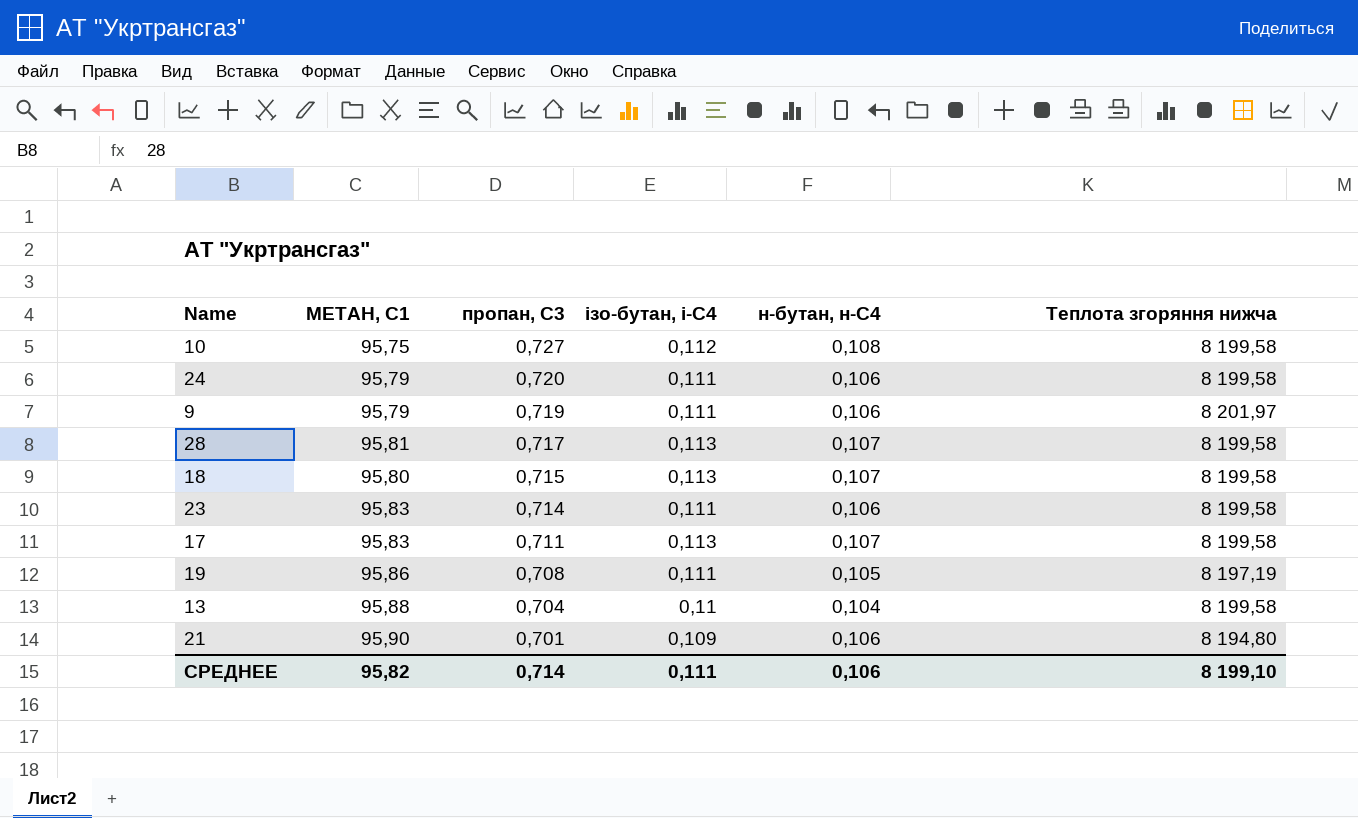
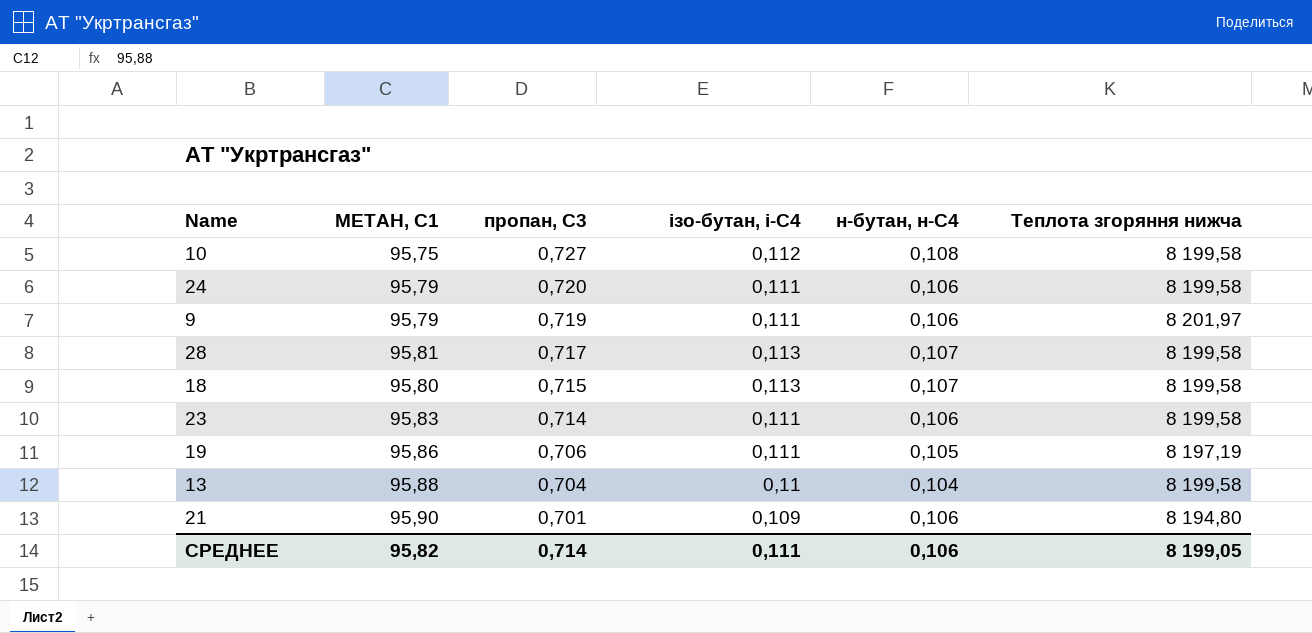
row 17: 95,83 | 0,711 | 0,113 | 0,107 | 8 199,58 -> none
19 | пропан, С3: 0,708 -> 0,706
СРЕДНЕЕ | Теплота згоряння нижча: 8 199,10 -> 8 199,05

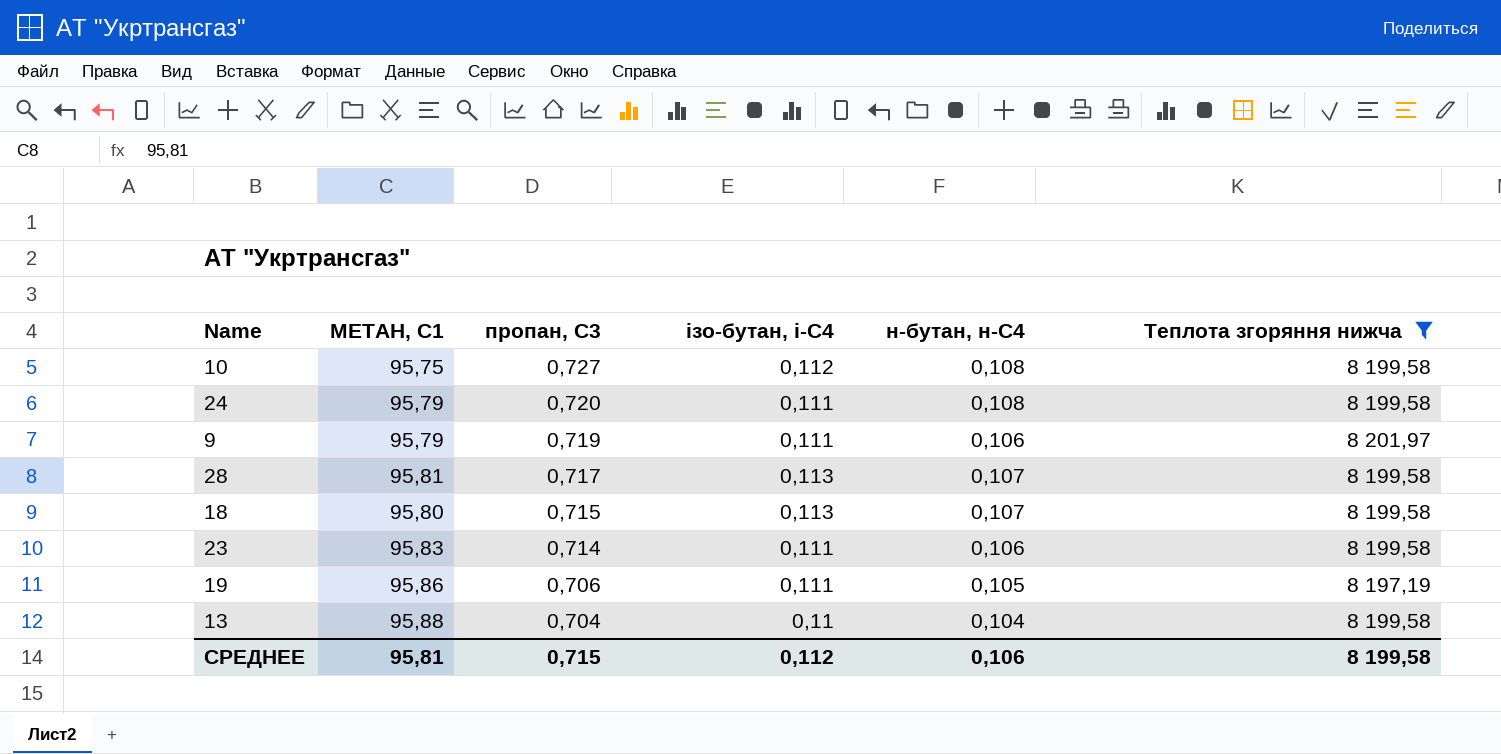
filter: none -> Теплота згоряння нижча != 8 194,80
24 | н-бутан, н-С4: 0,106 -> 0,108
СРЕДНЕЕ | МЕТАН, С1: 95,82 -> 95,81
СРЕДНЕЕ | пропан, С3: 0,714 -> 0,715
СРЕДНЕЕ | ізо-бутан, і-С4: 0,111 -> 0,112
СРЕДНЕЕ | Теплота згоряння нижча: 8 199,05 -> 8 199,58

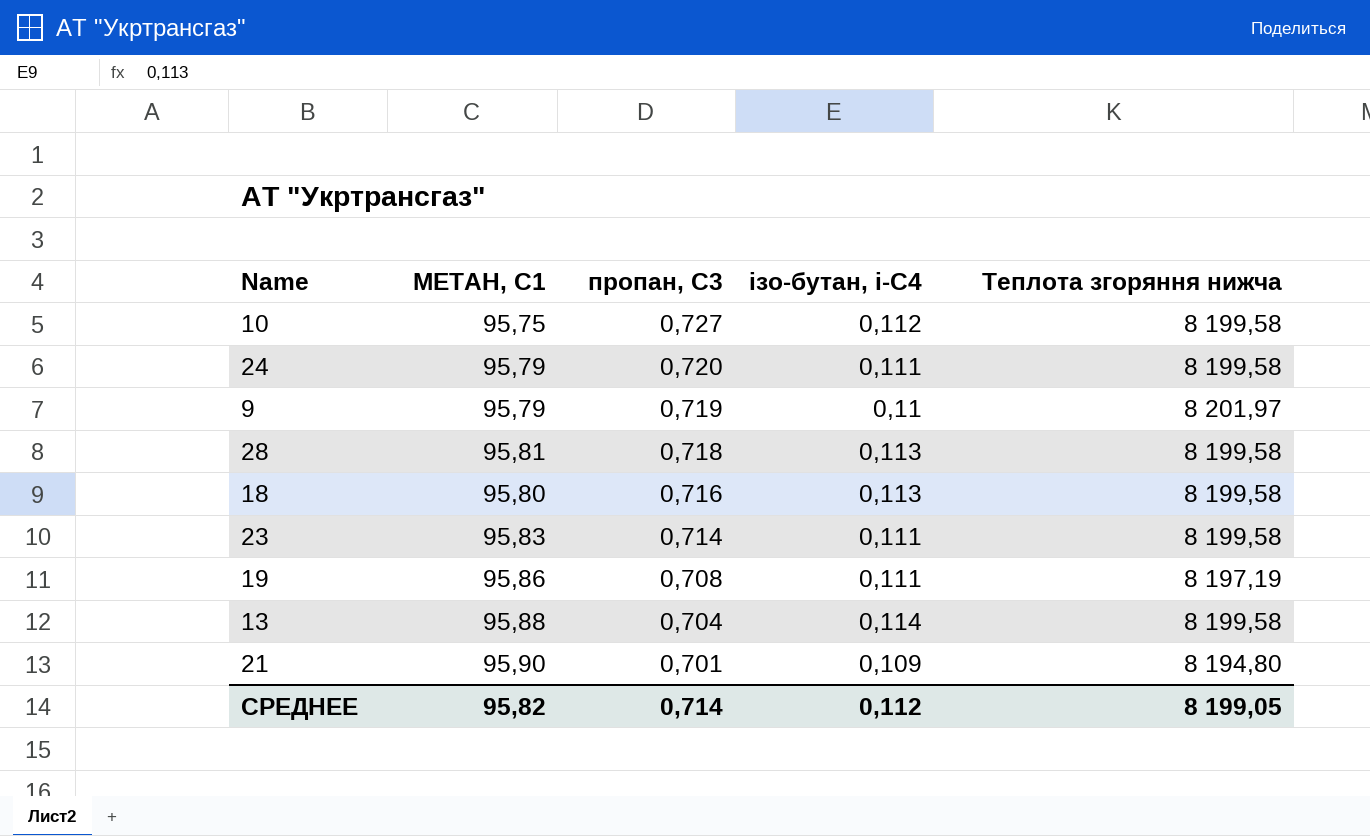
filter: Теплота згоряння нижча != 8 194,80 -> none
column н-бутан, н-С4 | position: 5 -> none
9 | ізо-бутан, і-С4: 0,111 -> 0,11
28 | пропан, С3: 0,717 -> 0,718
18 | пропан, С3: 0,715 -> 0,716
19 | пропан, С3: 0,706 -> 0,708
13 | ізо-бутан, і-С4: 0,11 -> 0,114
СРЕДНЕЕ | МЕТАН, С1: 95,81 -> 95,82
СРЕДНЕЕ | пропан, С3: 0,715 -> 0,714
СРЕДНЕЕ | Теплота згоряння нижча: 8 199,58 -> 8 199,05

